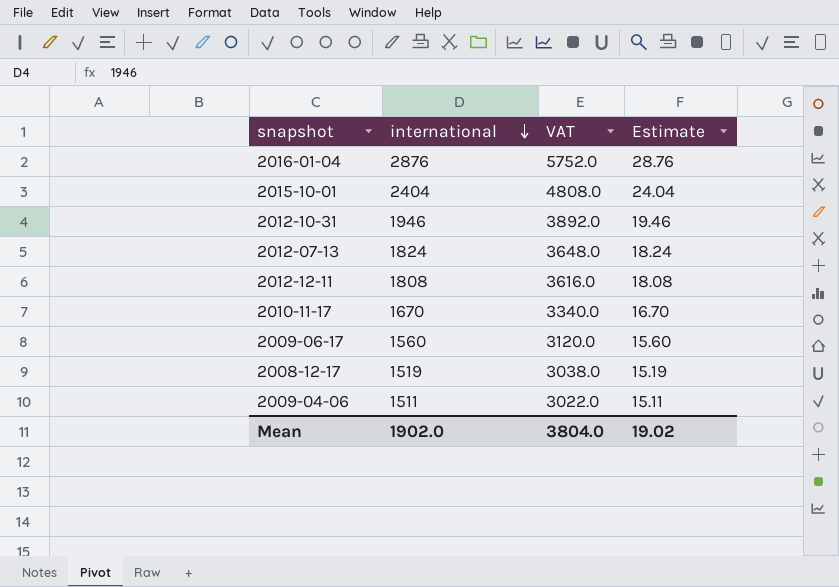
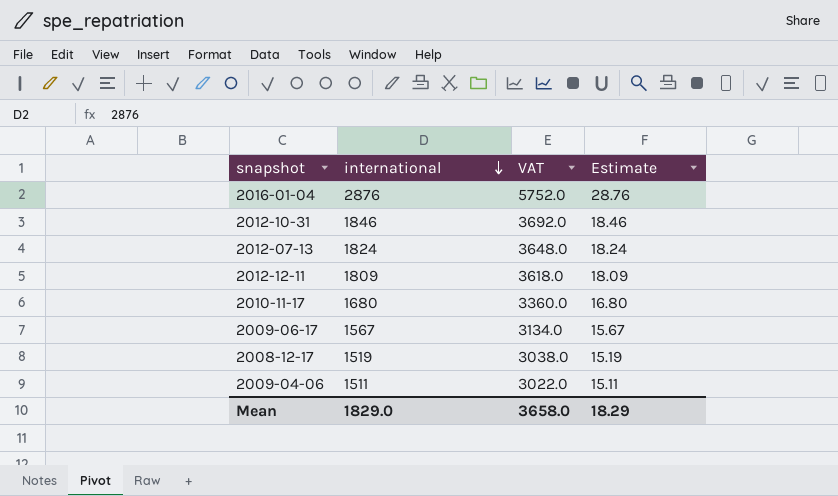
row 2015-10-01: 2404 | 4808.0 | 24.04 -> none
2012-10-31 | international: 1946 -> 1846
2012-10-31 | VAT: 3892.0 -> 3692.0
2012-10-31 | Estimate: 19.46 -> 18.46
2012-12-11 | international: 1808 -> 1809
2012-12-11 | VAT: 3616.0 -> 3618.0
2012-12-11 | Estimate: 18.08 -> 18.09
2010-11-17 | international: 1670 -> 1680
2010-11-17 | VAT: 3340.0 -> 3360.0
2010-11-17 | Estimate: 16.70 -> 16.80
2009-06-17 | international: 1560 -> 1567
2009-06-17 | VAT: 3120.0 -> 3134.0
2009-06-17 | Estimate: 15.60 -> 15.67
Mean | international: 1902.0 -> 1829.0
Mean | VAT: 3804.0 -> 3658.0
Mean | Estimate: 19.02 -> 18.29

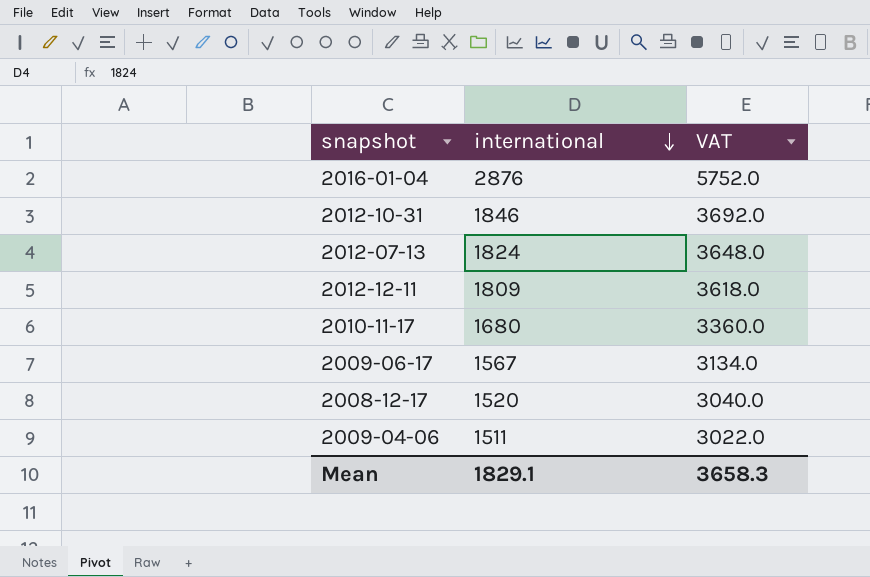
column Estimate | formula: [international] * 0.01 -> none
2008-12-17 | international: 1519 -> 1520
2008-12-17 | VAT: 3038.0 -> 3040.0
Mean | international: 1829.0 -> 1829.1
Mean | VAT: 3658.0 -> 3658.3

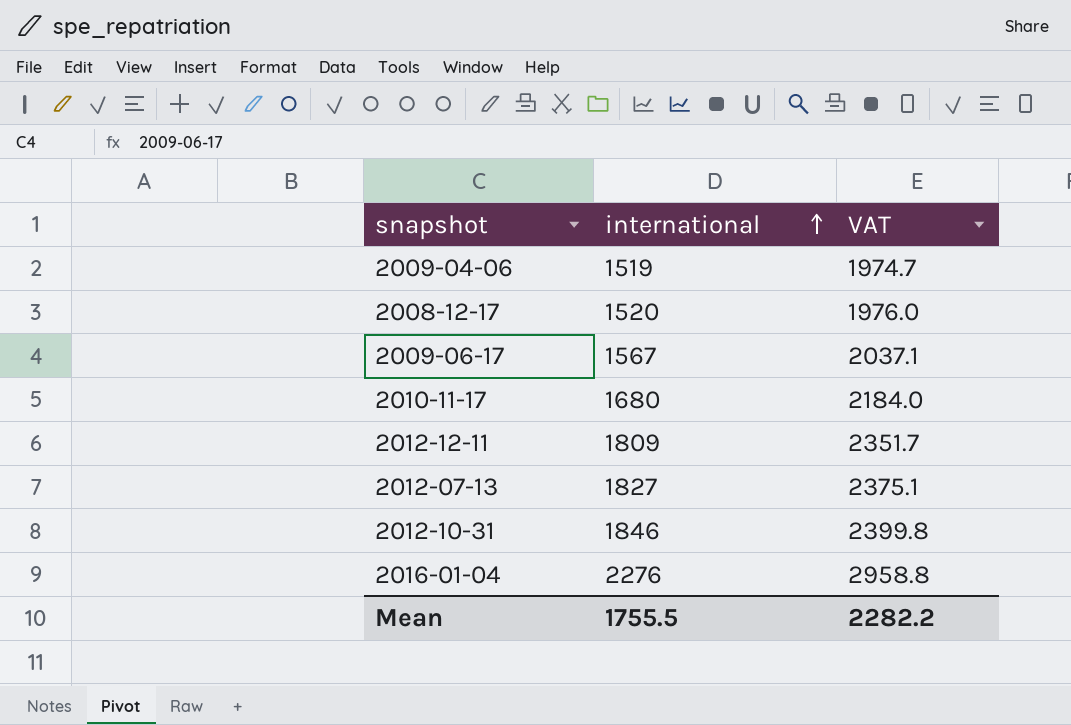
row order: international descending -> international ascending
column VAT | formula: [international] * 2 -> [international] * 1.3
2009-04-06 | international: 1511 -> 1519
2012-07-13 | international: 1824 -> 1827
2016-01-04 | international: 2876 -> 2276
Mean | international: 1829.1 -> 1755.5
Mean | VAT: 3658.3 -> 2282.2

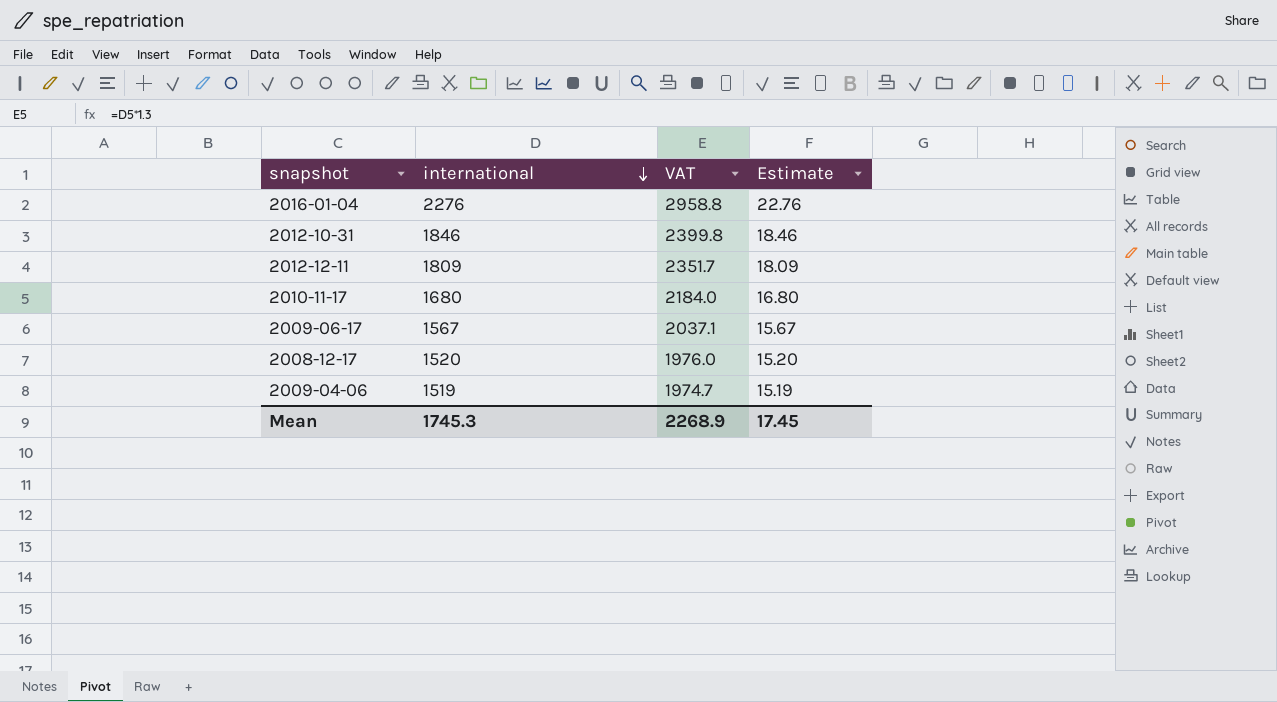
row order: international ascending -> international descending
column Estimate | formula: none -> [international] * 0.01
row 2012-07-13: 1827 | 2375.1 -> none
Mean | international: 1755.5 -> 1745.3
Mean | VAT: 2282.2 -> 2268.9

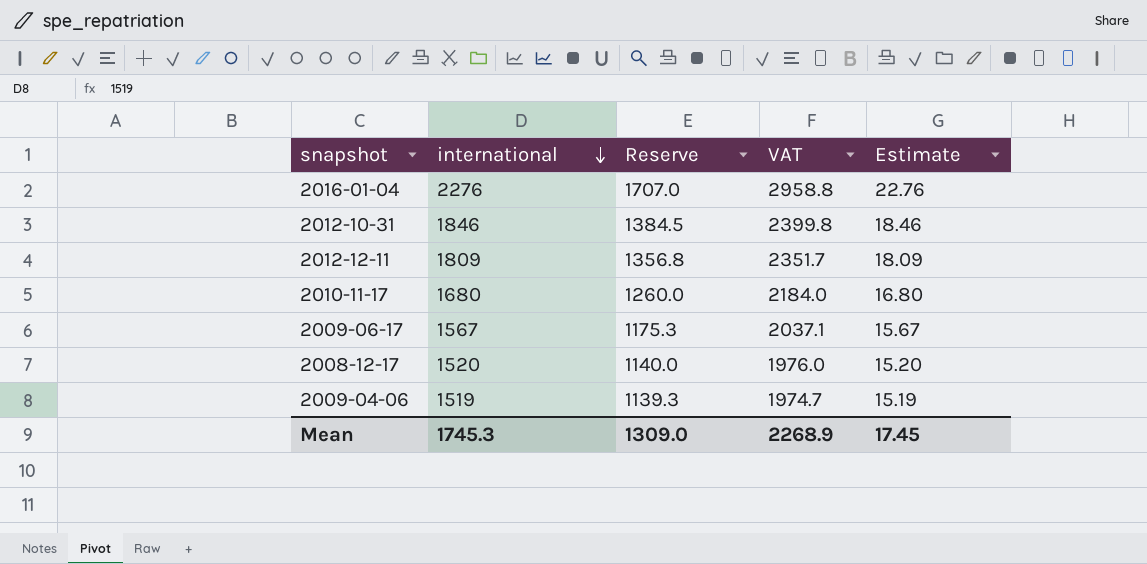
column Reserve | formula: none -> [international] * 0.75

